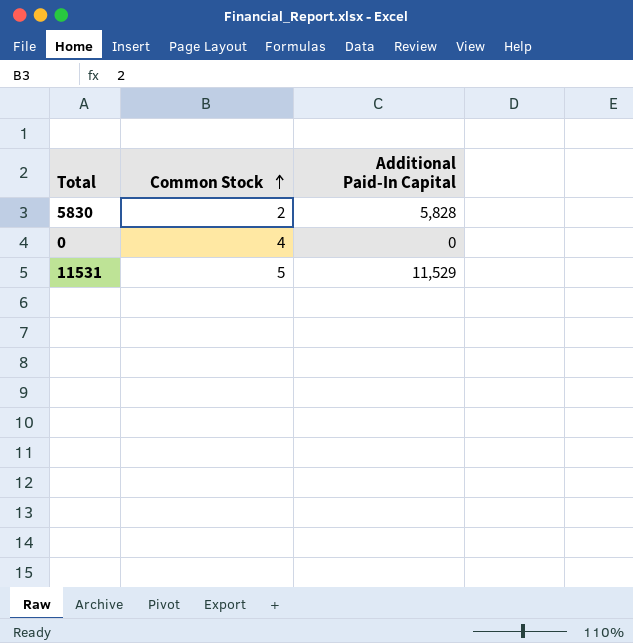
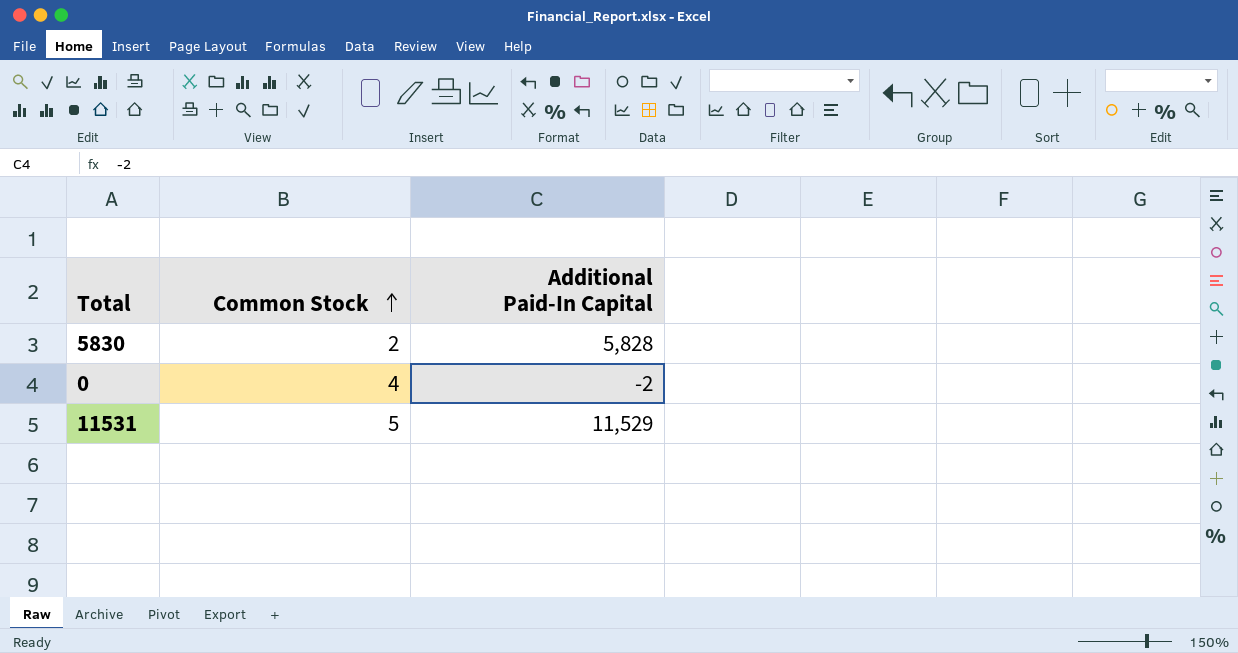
0 | Additional Paid-In Capital: 0 -> -2

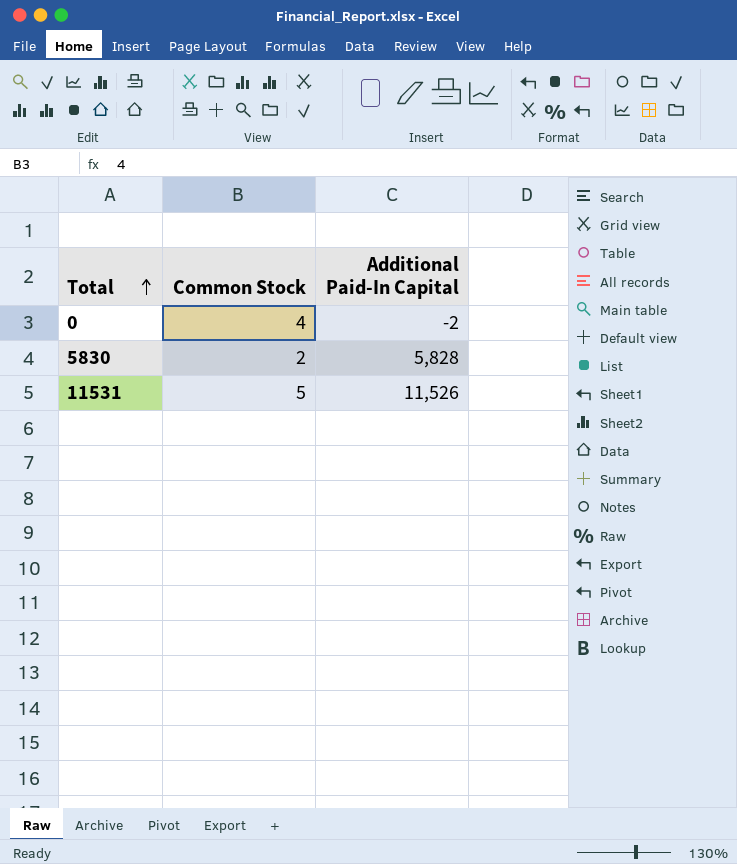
row order: Common Stock ascending -> Total ascending
11531 | Additional Paid-In Capital: 11,529 -> 11,526

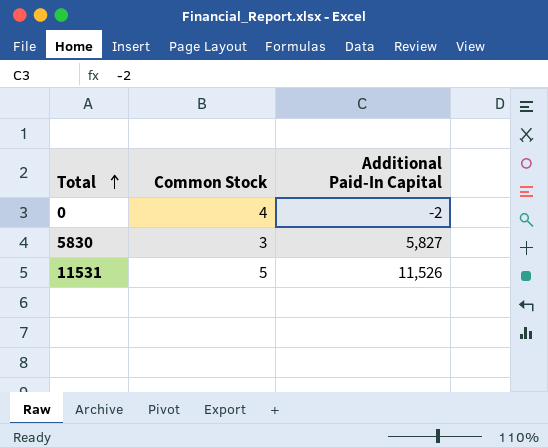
5830 | Common Stock: 2 -> 3
5830 | Additional Paid-In Capital: 5,828 -> 5,827

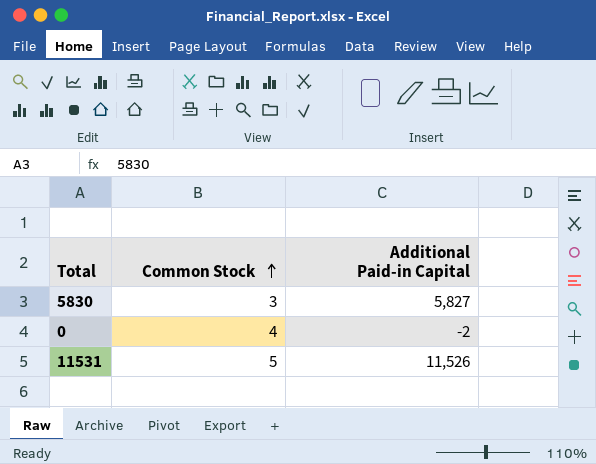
row order: Total ascending -> Common Stock ascending
column name: Additional Paid-In Capital -> Additional Paid-in Capital

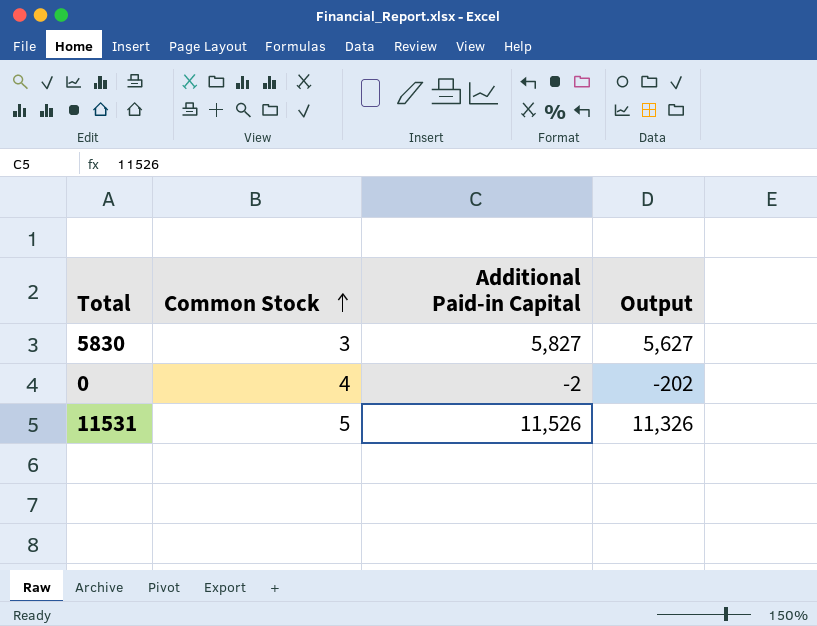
column Output | formula: none -> [Additional Paid-in Capital] - 200

